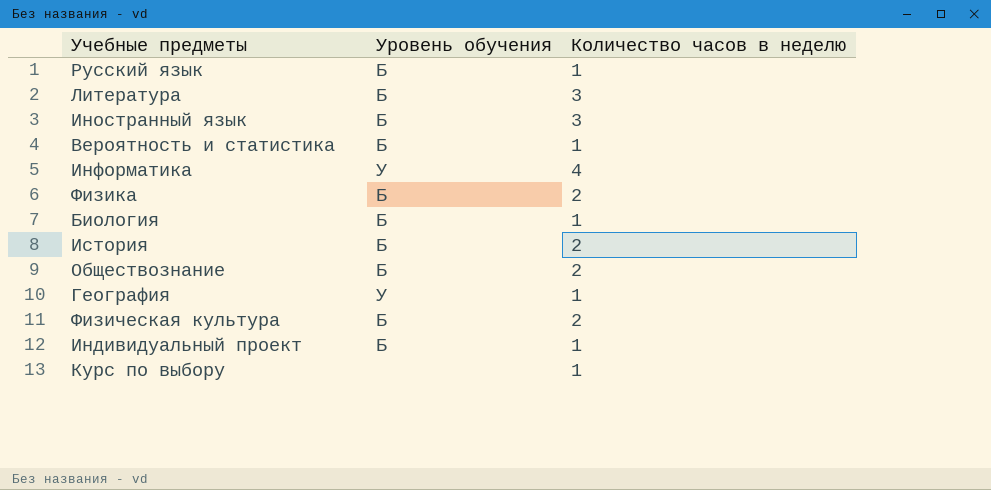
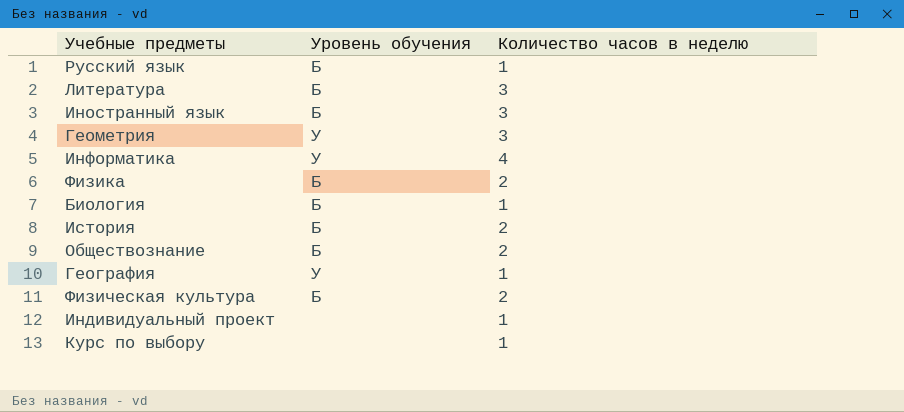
row Вероятность и статистика: Б | 1 -> none
row Геометрия: none -> У | 3
Индивидуальный проект | Уровень обучения: Б -> none

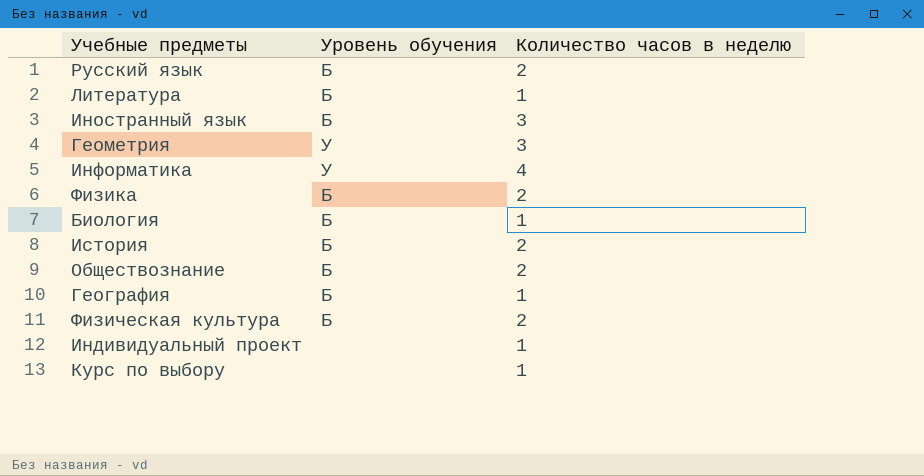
Русский язык | Количество часов в неделю: 1 -> 2
Литература | Количество часов в неделю: 3 -> 1
География | Уровень обучения: У -> Б

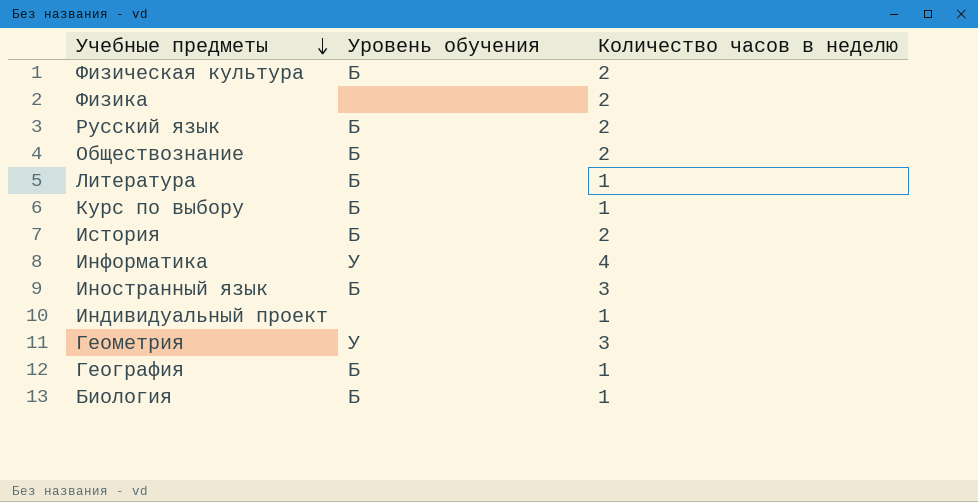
row order: none -> Учебные предметы descending
Физика | Уровень обучения: Б -> none
Курс по выбору | Уровень обучения: none -> Б

